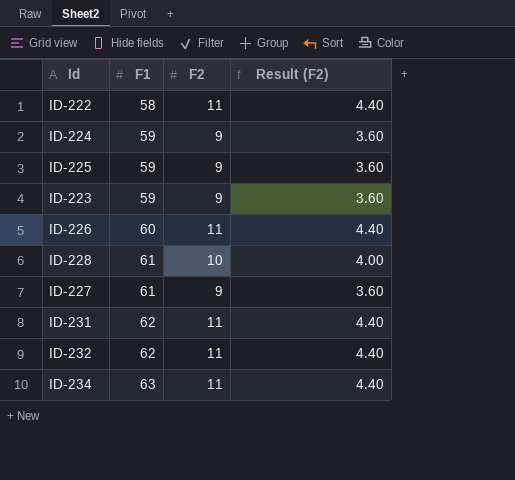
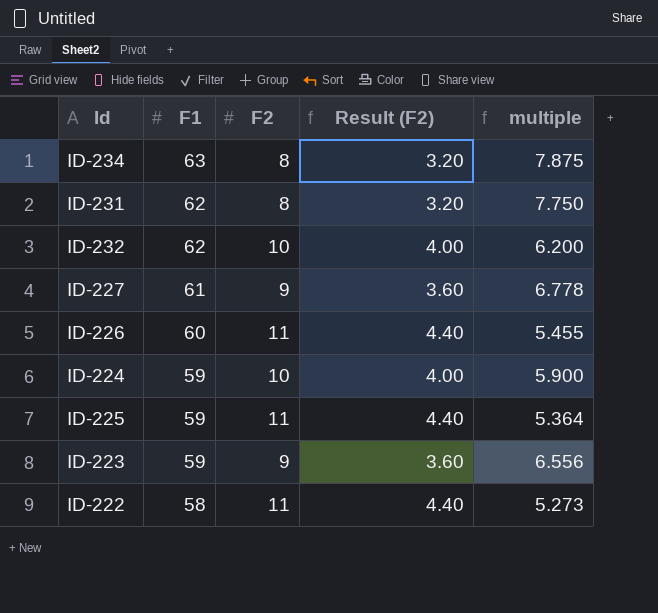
row order: F1 ascending -> F1 descending
column multiple | formula: none -> [F1] / [F2]
row ID-228: 61 | 10 | 4.00 -> none
ID-234 | F2: 11 -> 8
ID-234 | Result (F2): 4.40 -> 3.20
ID-231 | F2: 11 -> 8
ID-231 | Result (F2): 4.40 -> 3.20
ID-232 | F2: 11 -> 10
ID-232 | Result (F2): 4.40 -> 4.00
ID-224 | F2: 9 -> 10
ID-224 | Result (F2): 3.60 -> 4.00
ID-225 | F2: 9 -> 11
ID-225 | Result (F2): 3.60 -> 4.40

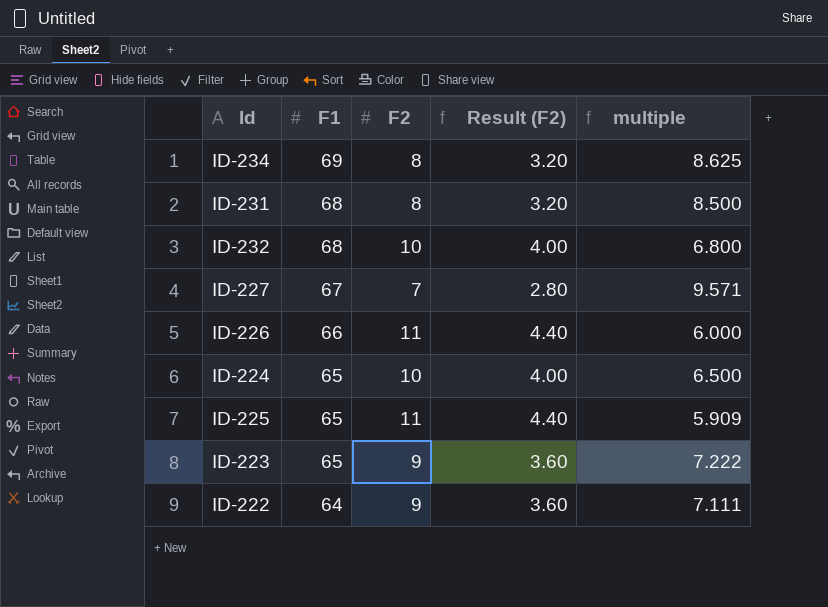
ID-234 | F1: 63 -> 69
ID-234 | multiple: 7.875 -> 8.625
ID-231 | F1: 62 -> 68
ID-231 | multiple: 7.750 -> 8.500
ID-232 | F1: 62 -> 68
ID-232 | multiple: 6.200 -> 6.800
ID-227 | F1: 61 -> 67
ID-227 | F2: 9 -> 7
ID-227 | Result (F2): 3.60 -> 2.80
ID-227 | multiple: 6.778 -> 9.571
ID-226 | F1: 60 -> 66
ID-226 | multiple: 5.455 -> 6.000
ID-224 | F1: 59 -> 65
ID-224 | multiple: 5.900 -> 6.500
ID-225 | F1: 59 -> 65
ID-225 | multiple: 5.364 -> 5.909
ID-223 | F1: 59 -> 65
ID-223 | multiple: 6.556 -> 7.222
ID-222 | F1: 58 -> 64
ID-222 | F2: 11 -> 9
ID-222 | Result (F2): 4.40 -> 3.60
ID-222 | multiple: 5.273 -> 7.111

